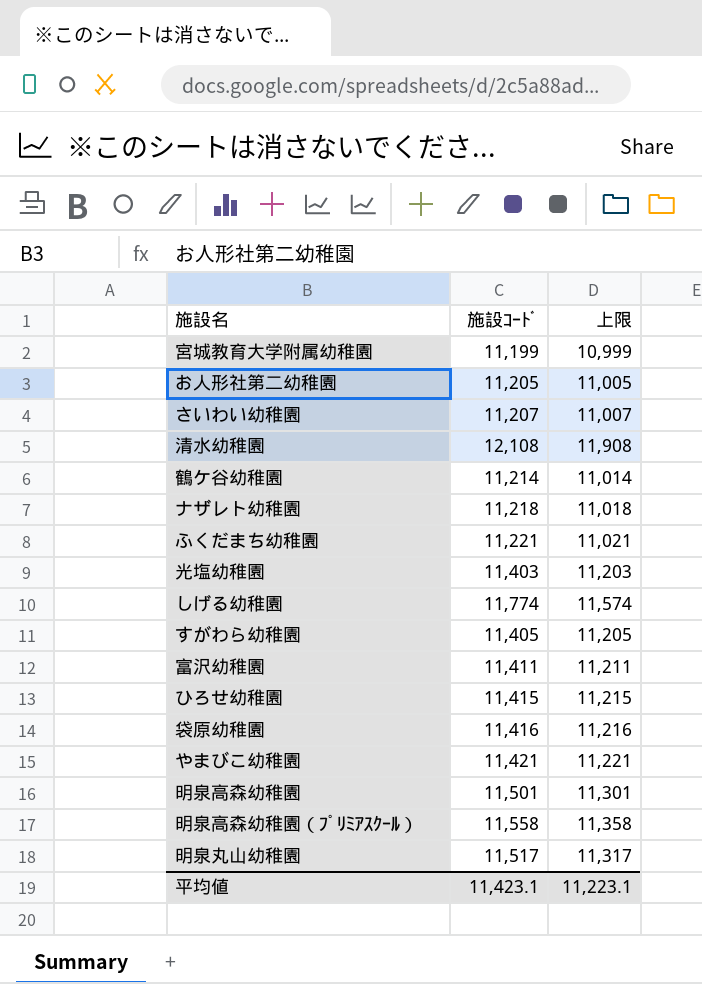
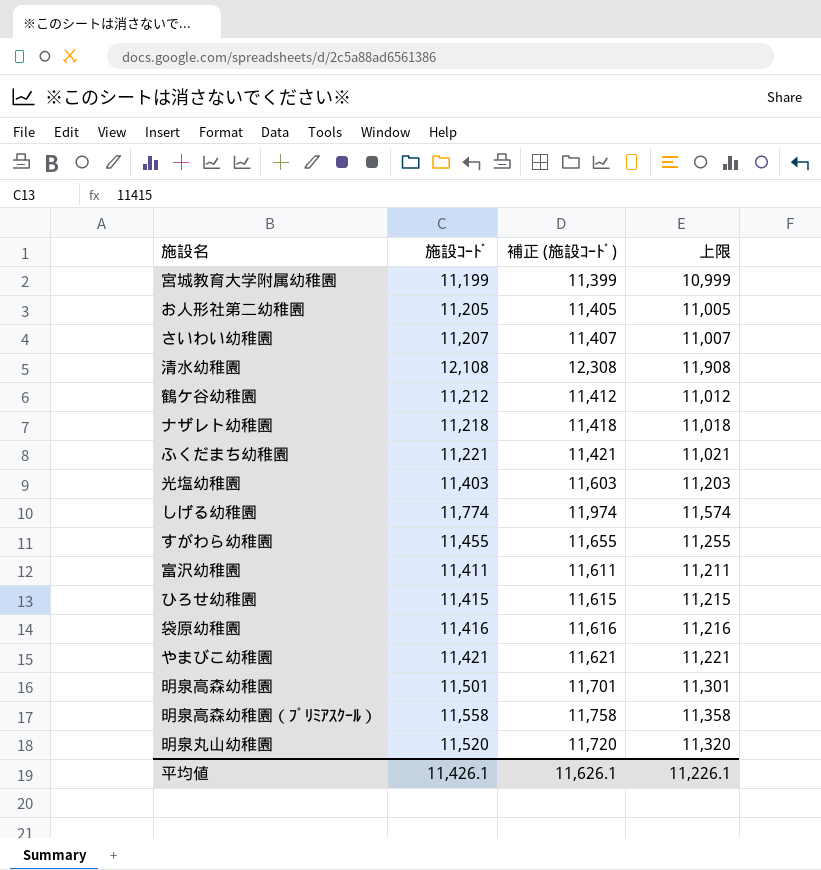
column 補正 (施設ｺｰﾄﾞ) | formula: none -> [施設ｺｰﾄﾞ] + 200
鶴ケ谷幼稚園 | 施設ｺｰﾄﾞ: 11,214 -> 11,212
鶴ケ谷幼稚園 | 上限: 11,014 -> 11,012
すがわら幼稚園 | 施設ｺｰﾄﾞ: 11,405 -> 11,455
すがわら幼稚園 | 上限: 11,205 -> 11,255
明泉丸山幼稚園 | 施設ｺｰﾄﾞ: 11,517 -> 11,520
明泉丸山幼稚園 | 上限: 11,317 -> 11,320
平均値 | 施設ｺｰﾄﾞ: 11,423.1 -> 11,426.1
平均値 | 上限: 11,223.1 -> 11,226.1

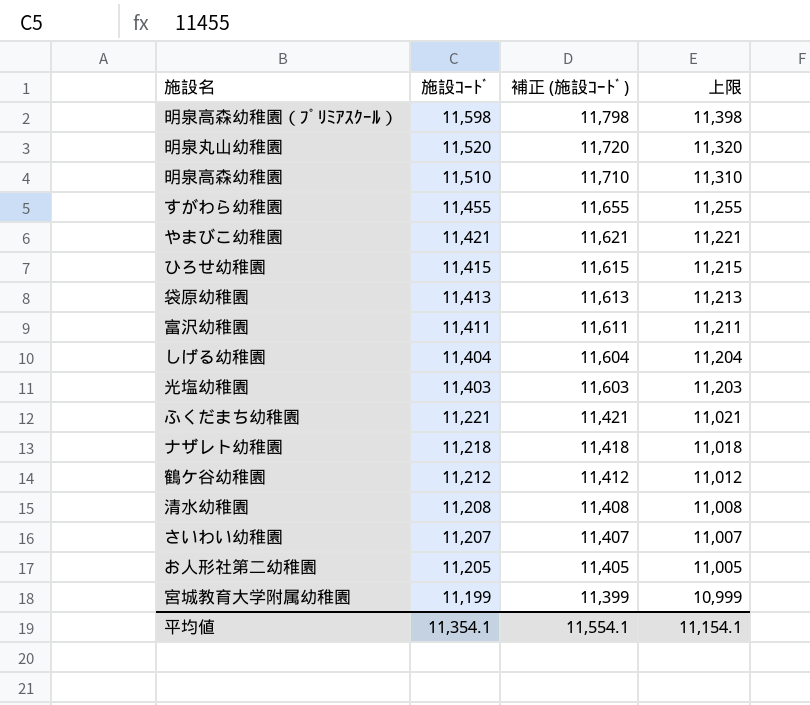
row order: none -> 施設ｺｰﾄﾞ descending
明泉高森幼稚園（ﾌﾟﾘﾐｱｽｸｰﾙ） | 施設ｺｰﾄﾞ: 11,558 -> 11,598
明泉高森幼稚園（ﾌﾟﾘﾐｱｽｸｰﾙ） | 補正 (施設ｺｰﾄﾞ): 11,758 -> 11,798
明泉高森幼稚園（ﾌﾟﾘﾐｱｽｸｰﾙ） | 上限: 11,358 -> 11,398
明泉高森幼稚園 | 施設ｺｰﾄﾞ: 11,501 -> 11,510
明泉高森幼稚園 | 補正 (施設ｺｰﾄﾞ): 11,701 -> 11,710
明泉高森幼稚園 | 上限: 11,301 -> 11,310
袋原幼稚園 | 施設ｺｰﾄﾞ: 11,416 -> 11,413
袋原幼稚園 | 補正 (施設ｺｰﾄﾞ): 11,616 -> 11,613
袋原幼稚園 | 上限: 11,216 -> 11,213
しげる幼稚園 | 施設ｺｰﾄﾞ: 11,774 -> 11,404
しげる幼稚園 | 補正 (施設ｺｰﾄﾞ): 11,974 -> 11,604
しげる幼稚園 | 上限: 11,574 -> 11,204
清水幼稚園 | 施設ｺｰﾄﾞ: 12,108 -> 11,208
清水幼稚園 | 補正 (施設ｺｰﾄﾞ): 12,308 -> 11,408
清水幼稚園 | 上限: 11,908 -> 11,008
平均値 | 施設ｺｰﾄﾞ: 11,426.1 -> 11,354.1
平均値 | 補正 (施設ｺｰﾄﾞ): 11,626.1 -> 11,554.1
平均値 | 上限: 11,226.1 -> 11,154.1

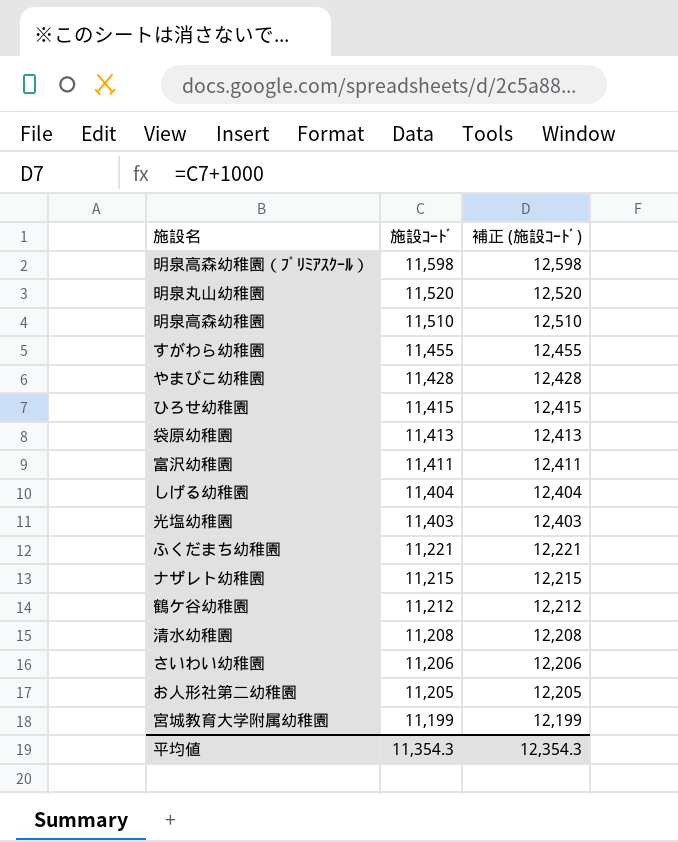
column 上限 | formula: [施設ｺｰﾄﾞ] - 200 -> none
column 補正 (施設ｺｰﾄﾞ) | formula: [施設ｺｰﾄﾞ] + 200 -> [施設ｺｰﾄﾞ] + 1000
やまびこ幼稚園 | 施設ｺｰﾄﾞ: 11,421 -> 11,428
ナザレト幼稚園 | 施設ｺｰﾄﾞ: 11,218 -> 11,215
さいわい幼稚園 | 施設ｺｰﾄﾞ: 11,207 -> 11,206
平均値 | 施設ｺｰﾄﾞ: 11,354.1 -> 11,354.3
平均値 | 補正 (施設ｺｰﾄﾞ): 11,554.1 -> 12,354.3

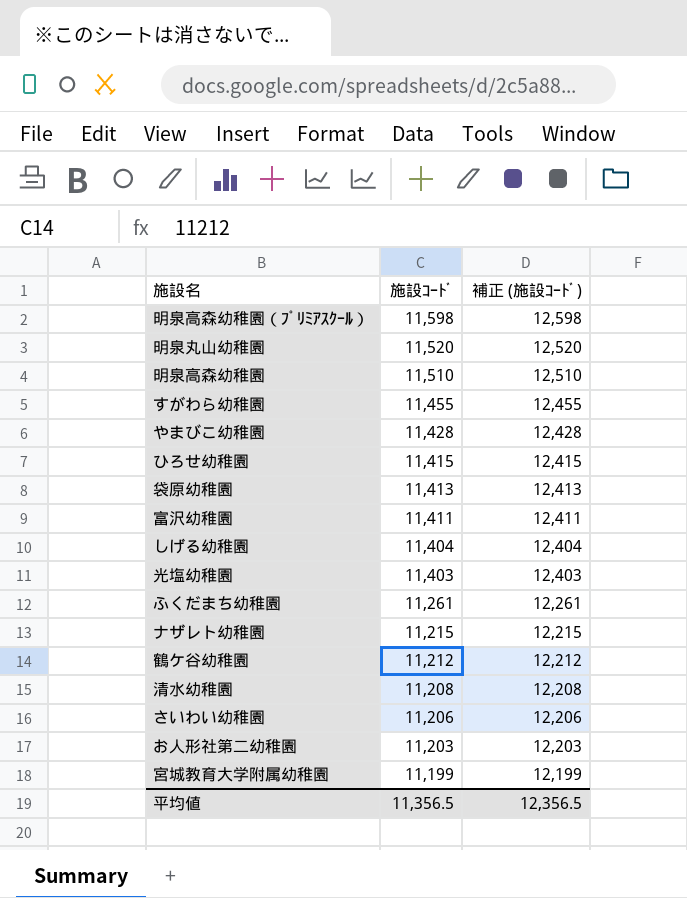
ふくだまち幼稚園 | 施設ｺｰﾄﾞ: 11,221 -> 11,261
ふくだまち幼稚園 | 補正 (施設ｺｰﾄﾞ): 12,221 -> 12,261
お人形社第二幼稚園 | 施設ｺｰﾄﾞ: 11,205 -> 11,203
お人形社第二幼稚園 | 補正 (施設ｺｰﾄﾞ): 12,205 -> 12,203
平均値 | 施設ｺｰﾄﾞ: 11,354.3 -> 11,356.5
平均値 | 補正 (施設ｺｰﾄﾞ): 12,354.3 -> 12,356.5

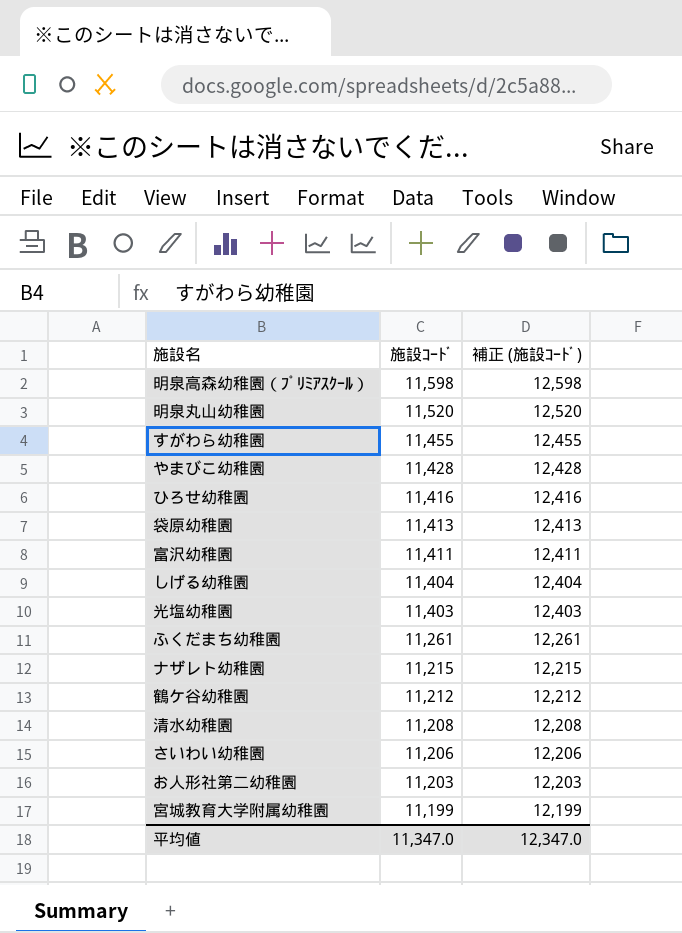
row 明泉高森幼稚園: 11,510 | 12,510 -> none
ひろせ幼稚園 | 施設ｺｰﾄﾞ: 11,415 -> 11,416
ひろせ幼稚園 | 補正 (施設ｺｰﾄﾞ): 12,415 -> 12,416
平均値 | 施設ｺｰﾄﾞ: 11,356.5 -> 11,347.0
平均値 | 補正 (施設ｺｰﾄﾞ): 12,356.5 -> 12,347.0

